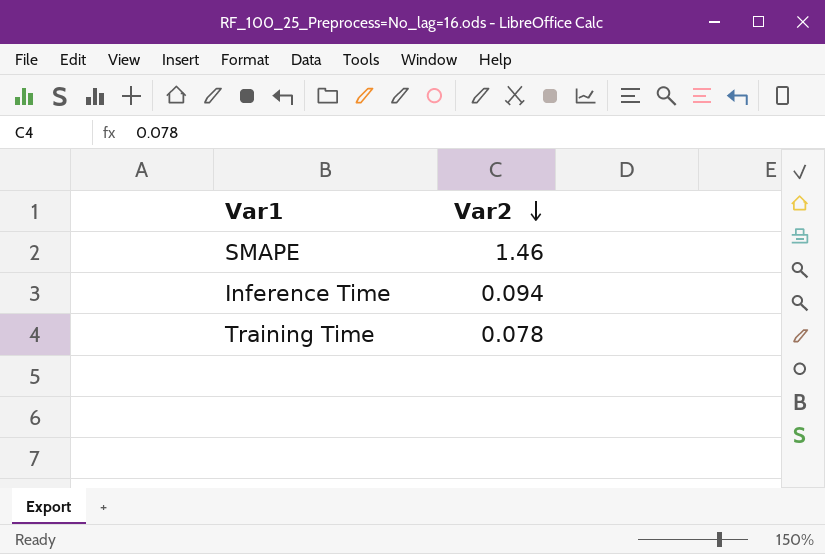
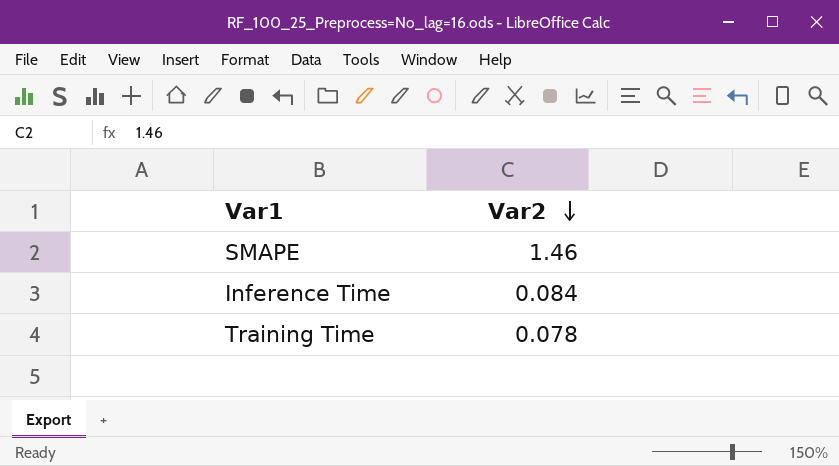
Inference Time | Var2: 0.094 -> 0.084

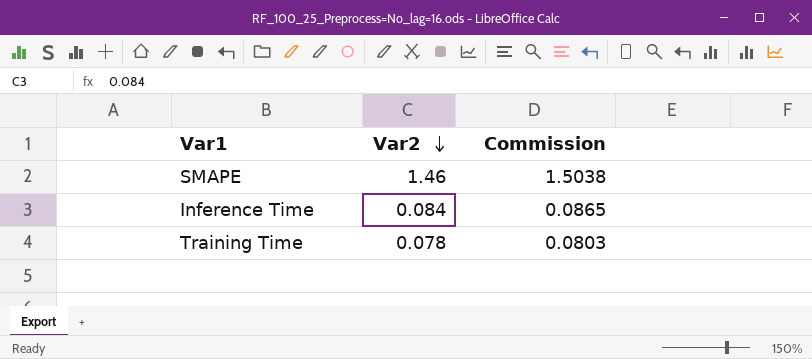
column Commission | formula: none -> [Var2] * 1.03

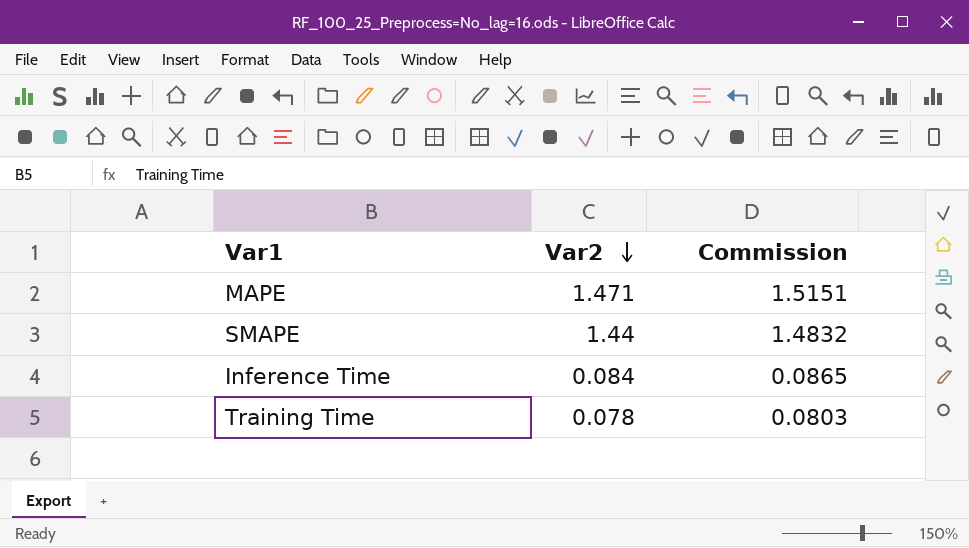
row MAPE: none -> 1.471 | 1.5151
SMAPE | Var2: 1.46 -> 1.44
SMAPE | Commission: 1.5038 -> 1.4832

